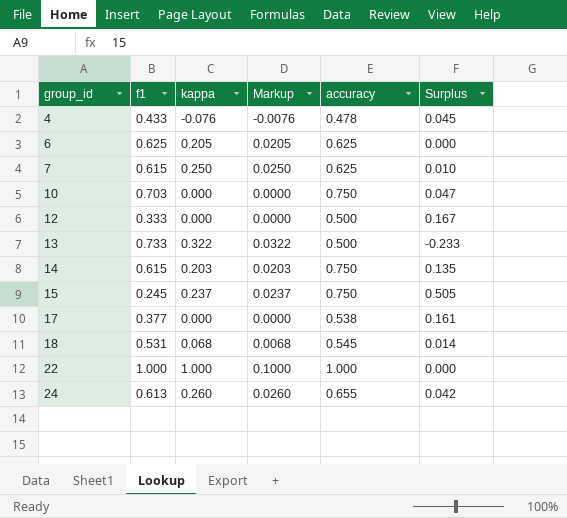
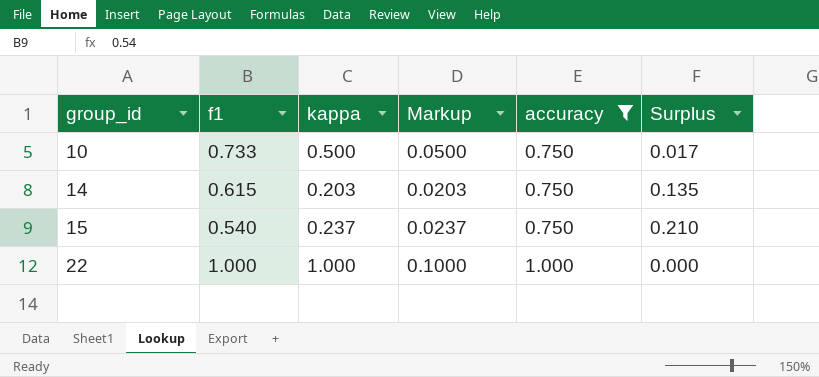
filter: none -> accuracy >= 0.750
10 | f1: 0.703 -> 0.733
10 | kappa: 0.000 -> 0.500
10 | Markup: 0.0000 -> 0.0500
10 | Surplus: 0.047 -> 0.017
15 | f1: 0.245 -> 0.540
15 | Surplus: 0.505 -> 0.210

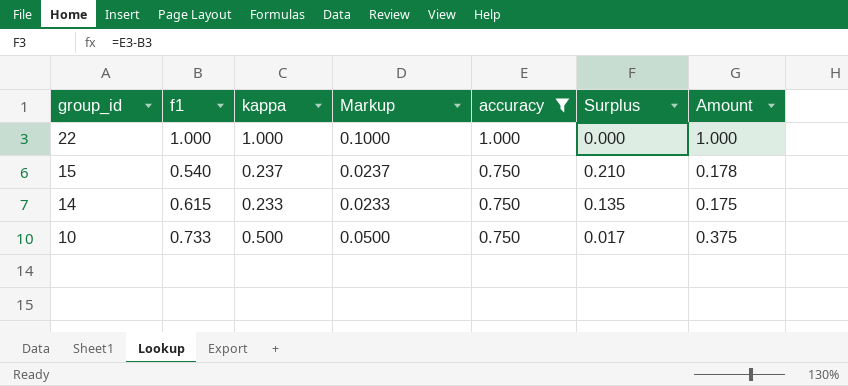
row order: group_id ascending -> group_id descending
column Amount | formula: none -> [kappa] * [accuracy]
14 | kappa: 0.203 -> 0.233
14 | Markup: 0.0203 -> 0.0233

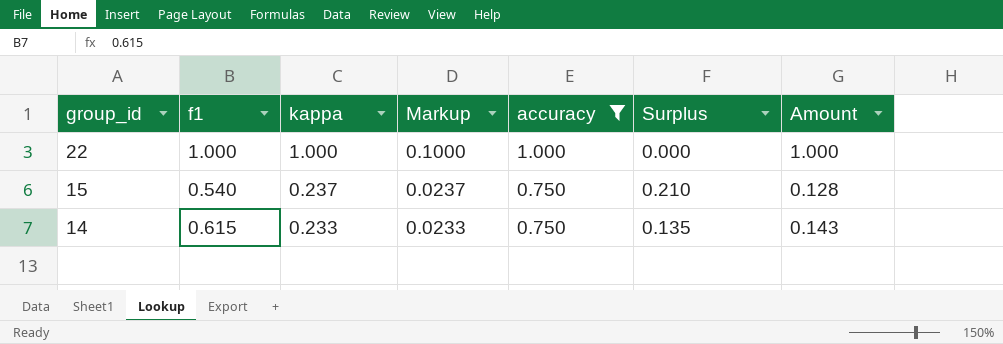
column Amount | formula: [kappa] * [accuracy] -> [f1] * [kappa]
row 10: 0.733 | 0.500 | 0.0500 | 0.750 | 0.017 | 0.375 -> none

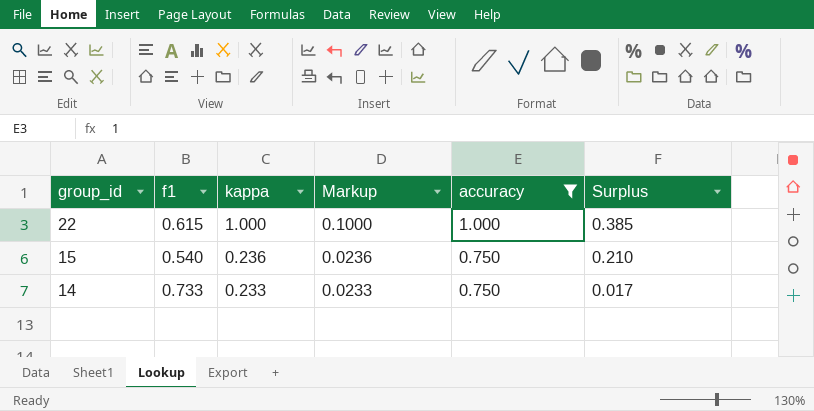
column Amount | formula: [f1] * [kappa] -> none
22 | f1: 1.000 -> 0.615
22 | Surplus: 0.000 -> 0.385
15 | kappa: 0.237 -> 0.236
15 | Markup: 0.0237 -> 0.0236
14 | f1: 0.615 -> 0.733
14 | Surplus: 0.135 -> 0.017

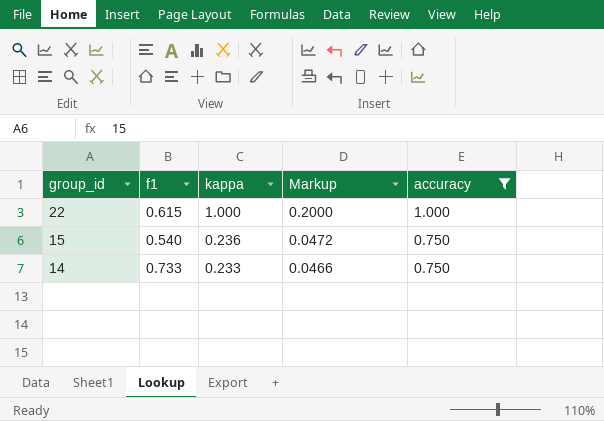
column Surplus | formula: [accuracy] - [f1] -> none
column Markup | formula: [kappa] * 0.1 -> [kappa] * 0.2

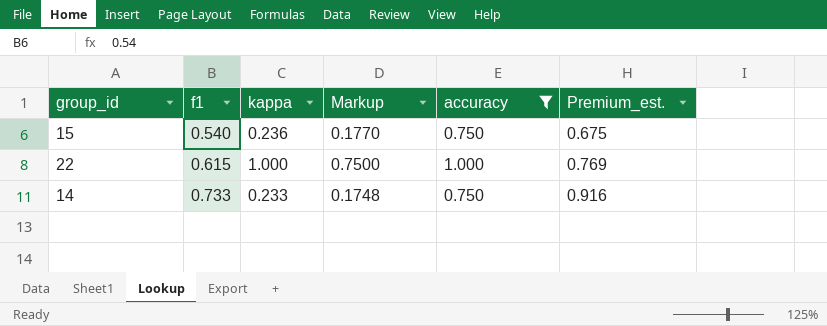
row order: group_id descending -> f1 ascending
column Markup | formula: [kappa] * 0.2 -> [kappa] * 0.75
column Premium_est. | formula: none -> [f1] * 1.25

